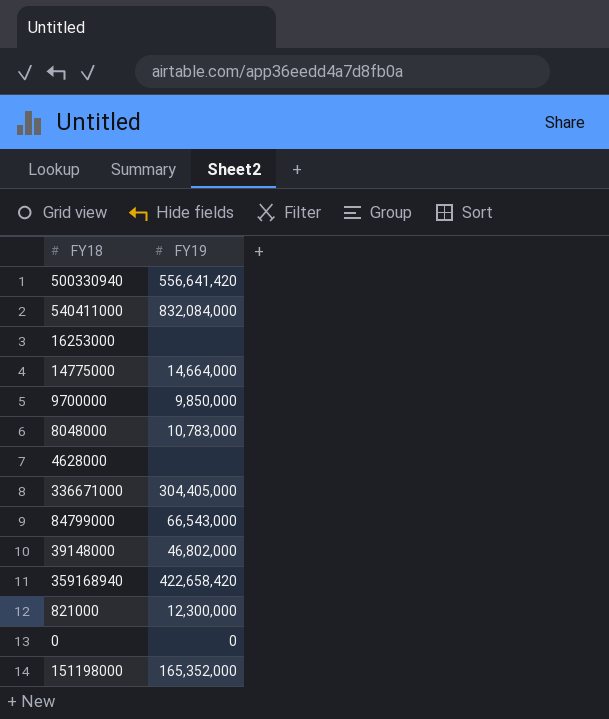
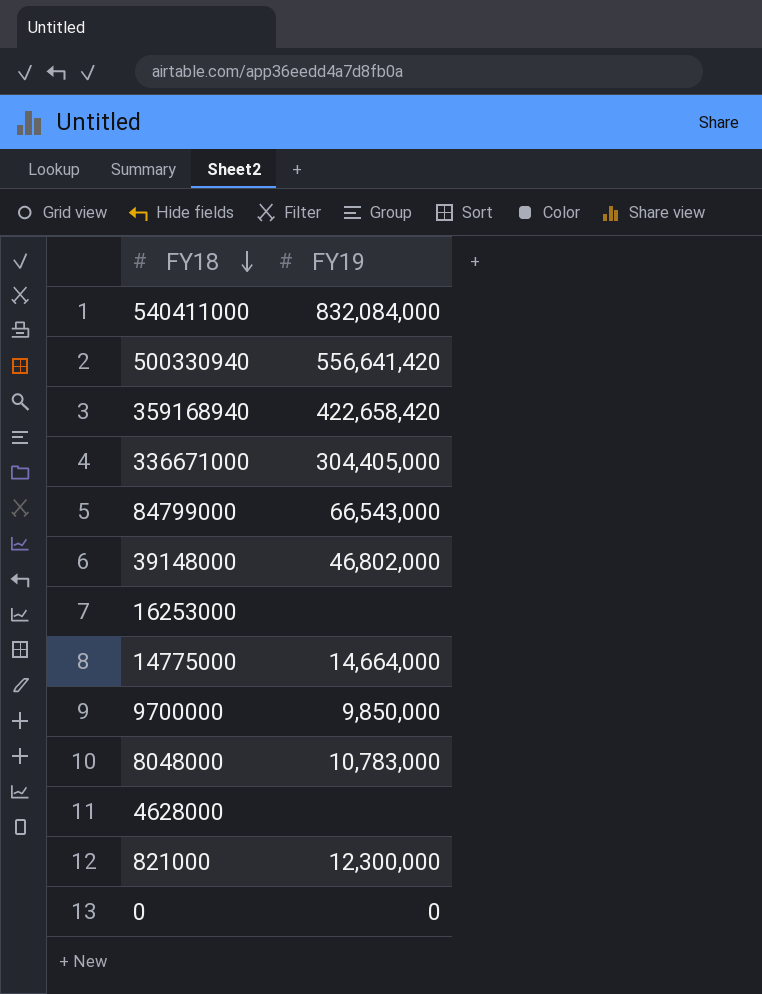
row order: none -> FY18 descending
row 151198000: 165,352,000 -> none

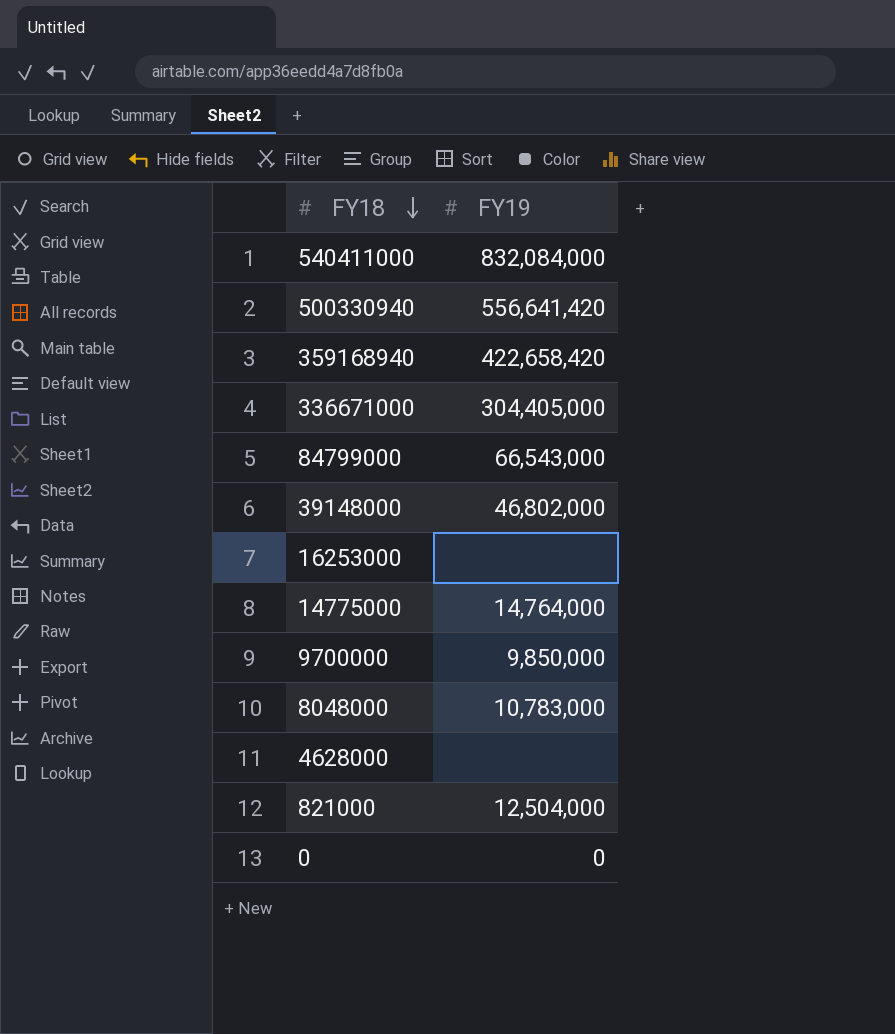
14775000 | FY19: 14,664,000 -> 14,764,000
821000 | FY19: 12,300,000 -> 12,504,000

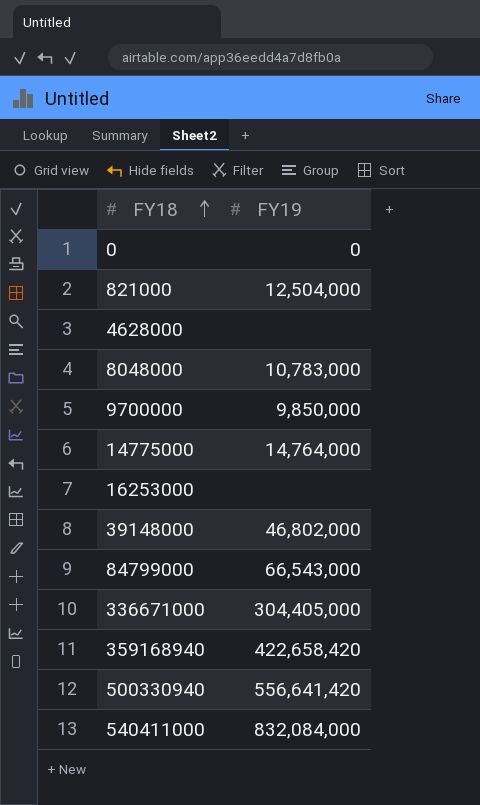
row order: FY18 descending -> FY18 ascending

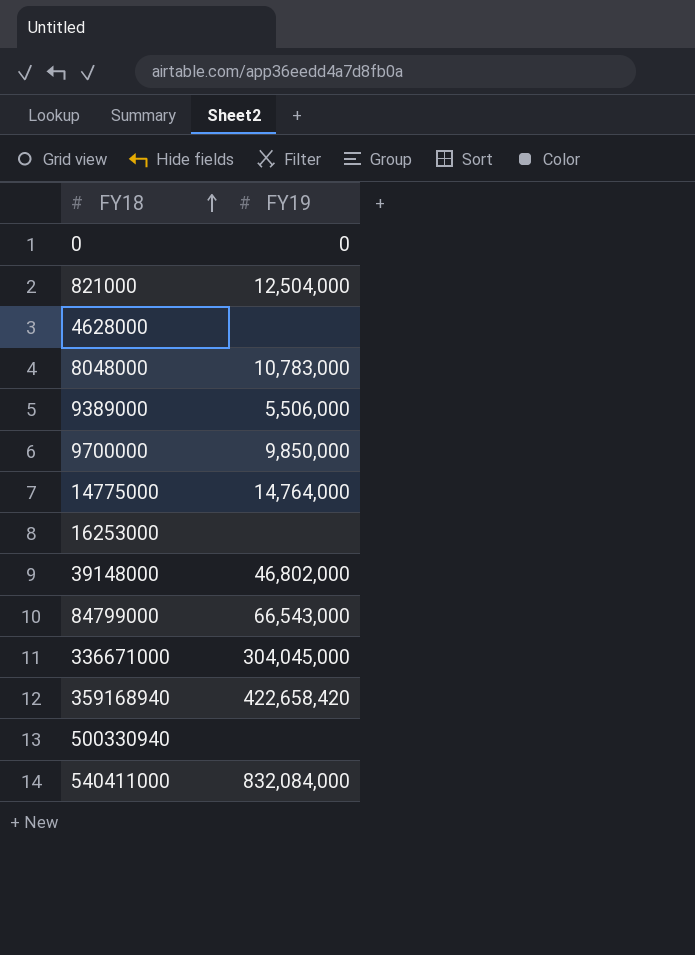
row 9389000: none -> 5,506,000
336671000 | FY19: 304,405,000 -> 304,045,000
500330940 | FY19: 556,641,420 -> none

